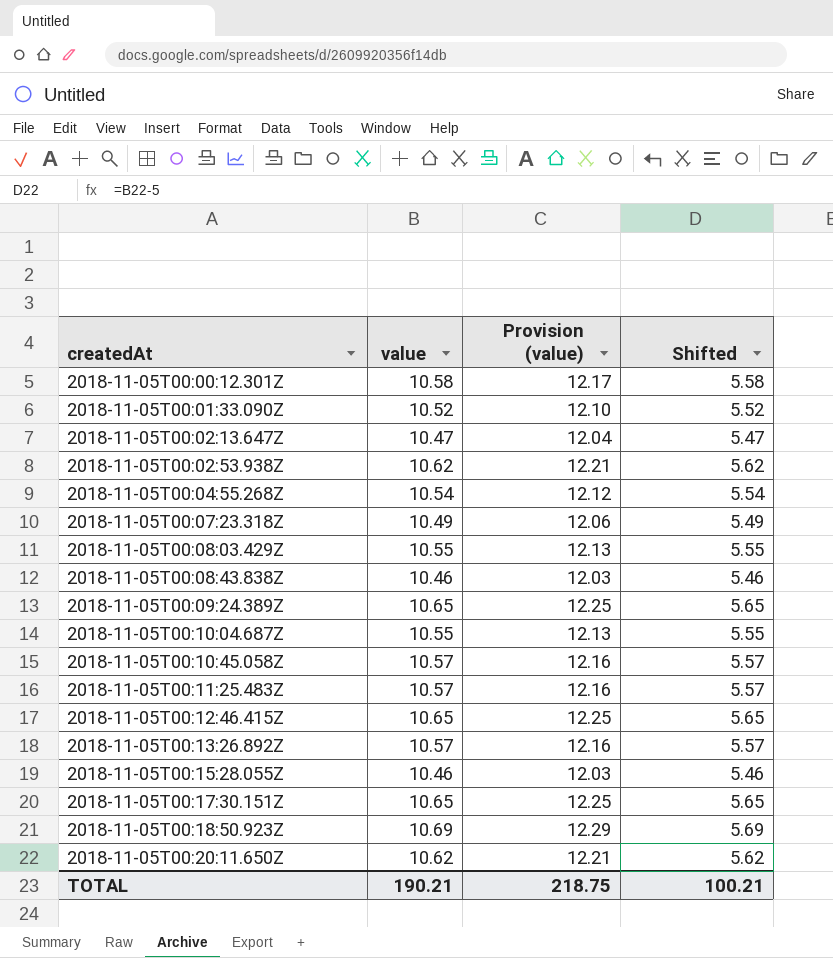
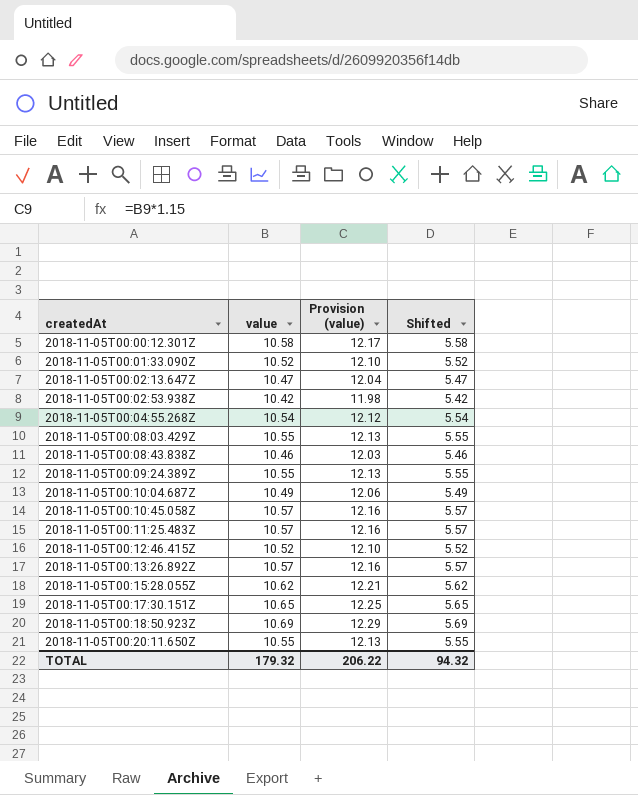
row 2018-11-05T00:07:23.318Z: 10.49 | 12.06 | 5.49 -> none
2018-11-05T00:02:53.938Z | value: 10.62 -> 10.42
2018-11-05T00:02:53.938Z | Provision (value): 12.21 -> 11.98
2018-11-05T00:02:53.938Z | Shifted: 5.62 -> 5.42
2018-11-05T00:09:24.389Z | value: 10.65 -> 10.55
2018-11-05T00:09:24.389Z | Provision (value): 12.25 -> 12.13
2018-11-05T00:09:24.389Z | Shifted: 5.65 -> 5.55
2018-11-05T00:10:04.687Z | value: 10.55 -> 10.49
2018-11-05T00:10:04.687Z | Provision (value): 12.13 -> 12.06
2018-11-05T00:10:04.687Z | Shifted: 5.55 -> 5.49
2018-11-05T00:12:46.415Z | value: 10.65 -> 10.52
2018-11-05T00:12:46.415Z | Provision (value): 12.25 -> 12.10
2018-11-05T00:12:46.415Z | Shifted: 5.65 -> 5.52
2018-11-05T00:15:28.055Z | value: 10.46 -> 10.62
2018-11-05T00:15:28.055Z | Provision (value): 12.03 -> 12.21
2018-11-05T00:15:28.055Z | Shifted: 5.46 -> 5.62
2018-11-05T00:20:11.650Z | value: 10.62 -> 10.55
2018-11-05T00:20:11.650Z | Provision (value): 12.21 -> 12.13
2018-11-05T00:20:11.650Z | Shifted: 5.62 -> 5.55
TOTAL | value: 190.21 -> 179.32
TOTAL | Provision (value): 218.75 -> 206.22
TOTAL | Shifted: 100.21 -> 94.32

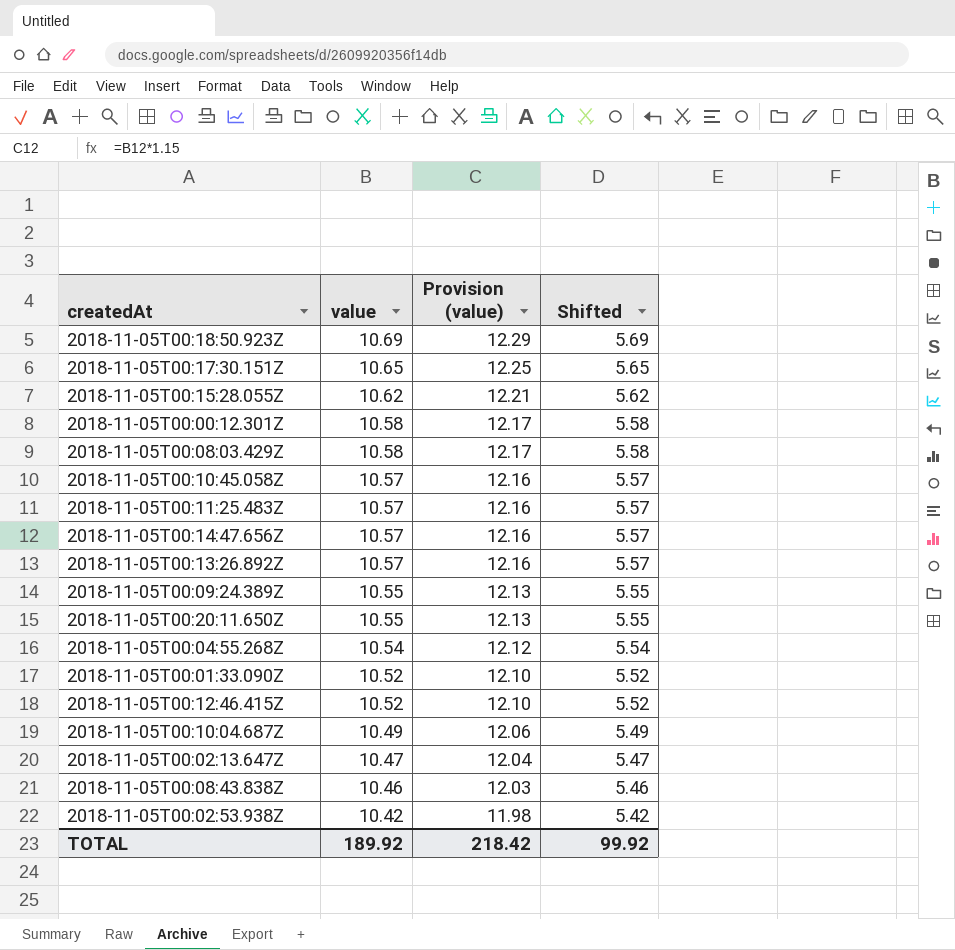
row order: createdAt ascending -> value descending
2018-11-05T00:08:03.429Z | value: 10.55 -> 10.58
2018-11-05T00:08:03.429Z | Provision (value): 12.13 -> 12.17
2018-11-05T00:08:03.429Z | Shifted: 5.55 -> 5.58
row 2018-11-05T00:14:47.656Z: none -> 10.57 | 12.16 | 5.57
TOTAL | value: 179.32 -> 189.92
TOTAL | Provision (value): 206.22 -> 218.42
TOTAL | Shifted: 94.32 -> 99.92

